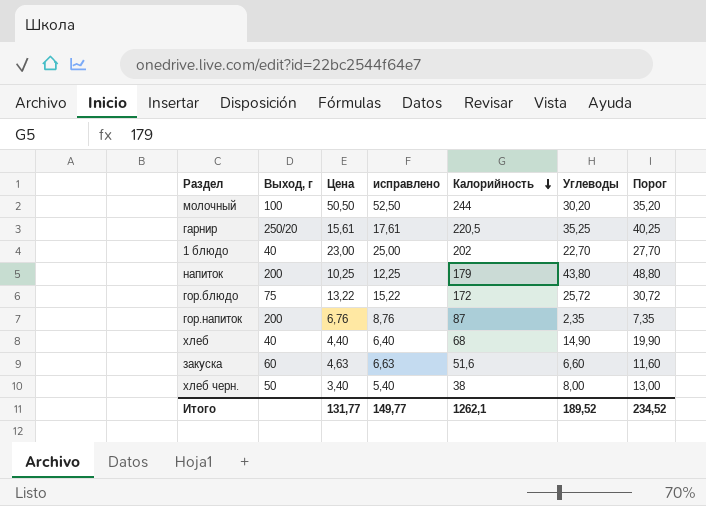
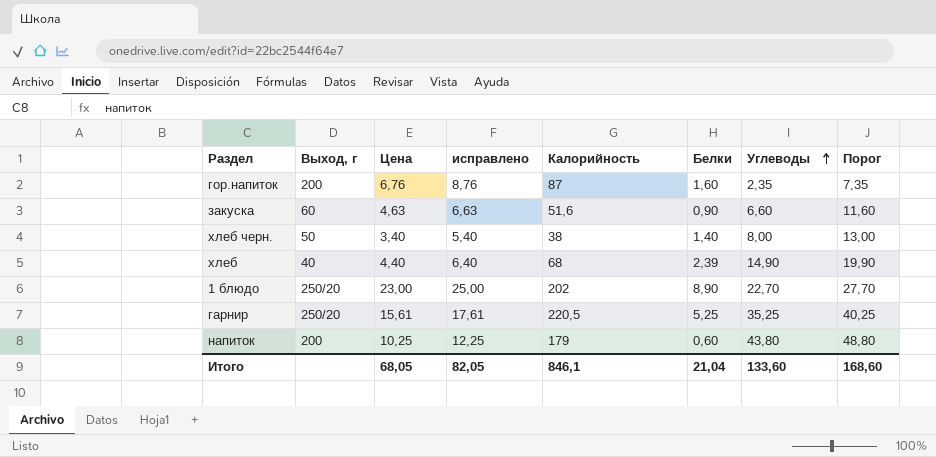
row order: Калорийность descending -> Углеводы ascending
column Белки | position: none -> 6
row молочный: 100 | 50,50 | 52,50 | 244 | 30,20 | 35,20 -> none
row гор.блюдо: 75 | 13,22 | 15,22 | 172 | 25,72 | 30,72 -> none
1 блюдо | Выход, г: 40 -> 250/20
Итого | Цена: 131,77 -> 68,05
Итого | исправлено: 149,77 -> 82,05
Итого | Калорийность: 1262,1 -> 846,1
Итого | Углеводы: 189,52 -> 133,60
Итого | Порог: 234,52 -> 168,60

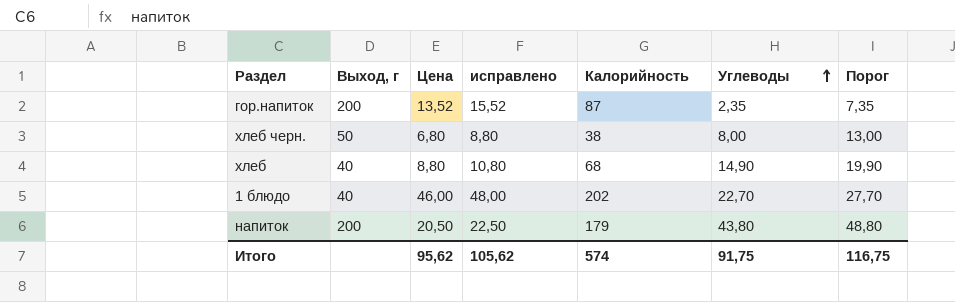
column Белки | position: 6 -> none
row закуска: 60 | 4,63 | 6,63 | 51,6 | 0,90 | 6,60 | 11,60 -> none
row гарнир: 250/20 | 15,61 | 17,61 | 220,5 | 5,25 | 35,25 | 40,25 -> none
гор.напиток | Цена: 6,76 -> 13,52
гор.напиток | исправлено: 8,76 -> 15,52
хлеб черн. | Цена: 3,40 -> 6,80
хлеб черн. | исправлено: 5,40 -> 8,80
хлеб | Цена: 4,40 -> 8,80
хлеб | исправлено: 6,40 -> 10,80
1 блюдо | Выход, г: 250/20 -> 40
1 блюдо | Цена: 23,00 -> 46,00
1 блюдо | исправлено: 25,00 -> 48,00
напиток | Цена: 10,25 -> 20,50
напиток | исправлено: 12,25 -> 22,50
Итого | Цена: 68,05 -> 95,62
Итого | исправлено: 82,05 -> 105,62
Итого | Калорийность: 846,1 -> 574
Итого | Углеводы: 133,60 -> 91,75
Итого | Порог: 168,60 -> 116,75

